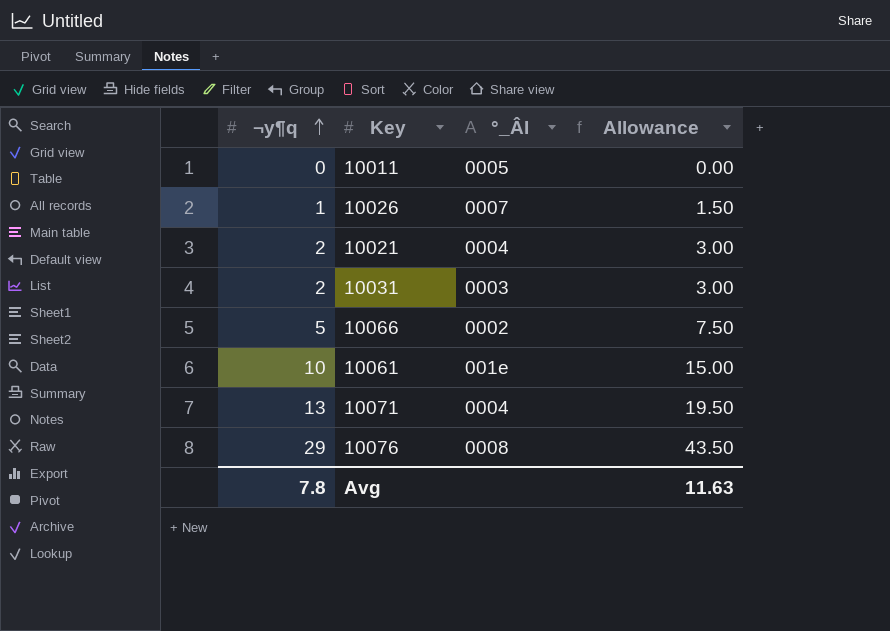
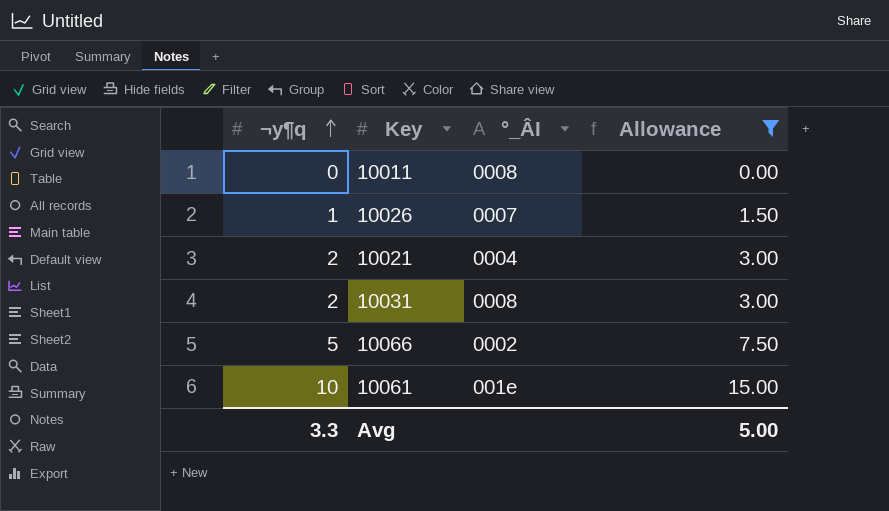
filter: none -> Allowance <= 15.00
10011 | °_ÂI: 0005 -> 0008
10031 | °_ÂI: 0003 -> 0008
Avg | ¬y¶q: 7.8 -> 3.3
Avg | Allowance: 11.63 -> 5.00

